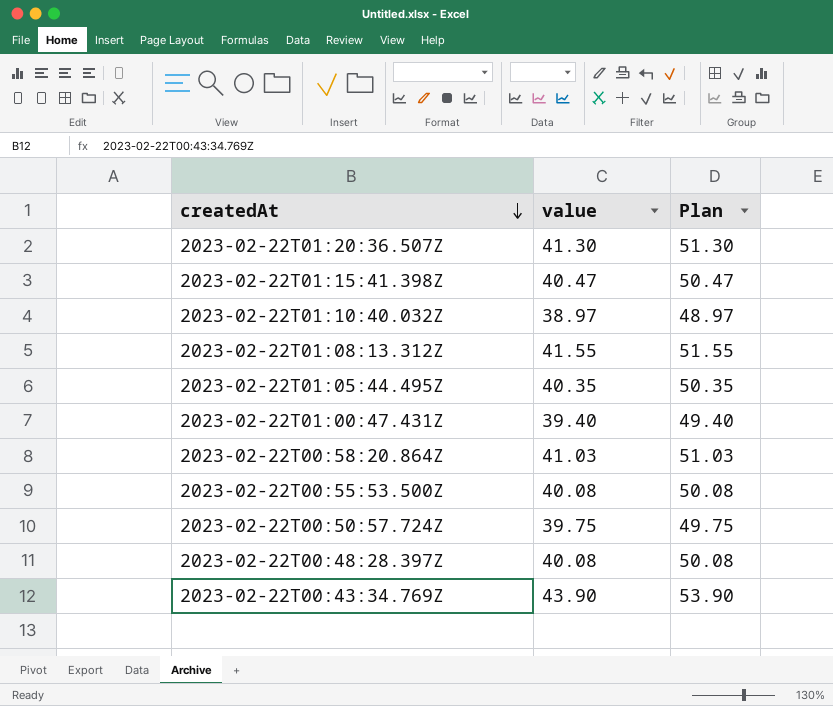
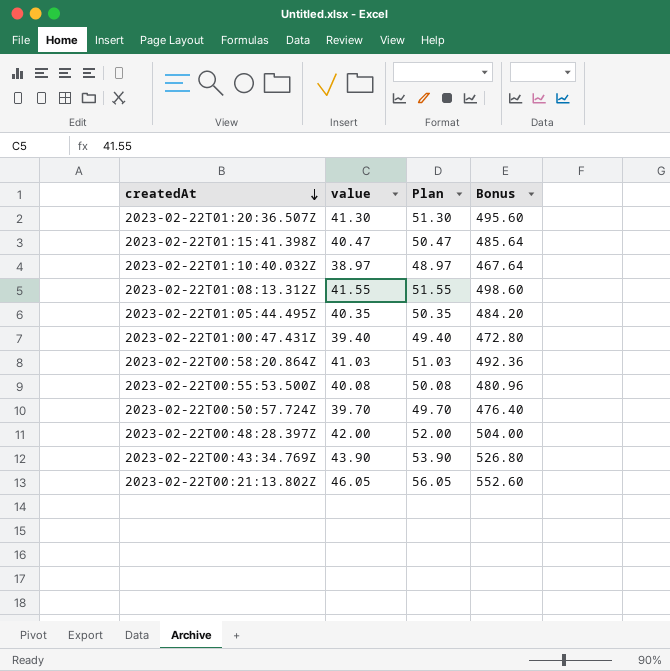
column Bonus | formula: none -> [value] * 12
2023-02-22T00:50:57.724Z | value: 39.75 -> 39.70
2023-02-22T00:50:57.724Z | Plan: 49.75 -> 49.70
2023-02-22T00:48:28.397Z | value: 40.08 -> 42.00
2023-02-22T00:48:28.397Z | Plan: 50.08 -> 52.00
row 2023-02-22T00:21:13.802Z: none -> 46.05 | 56.05 | 552.60

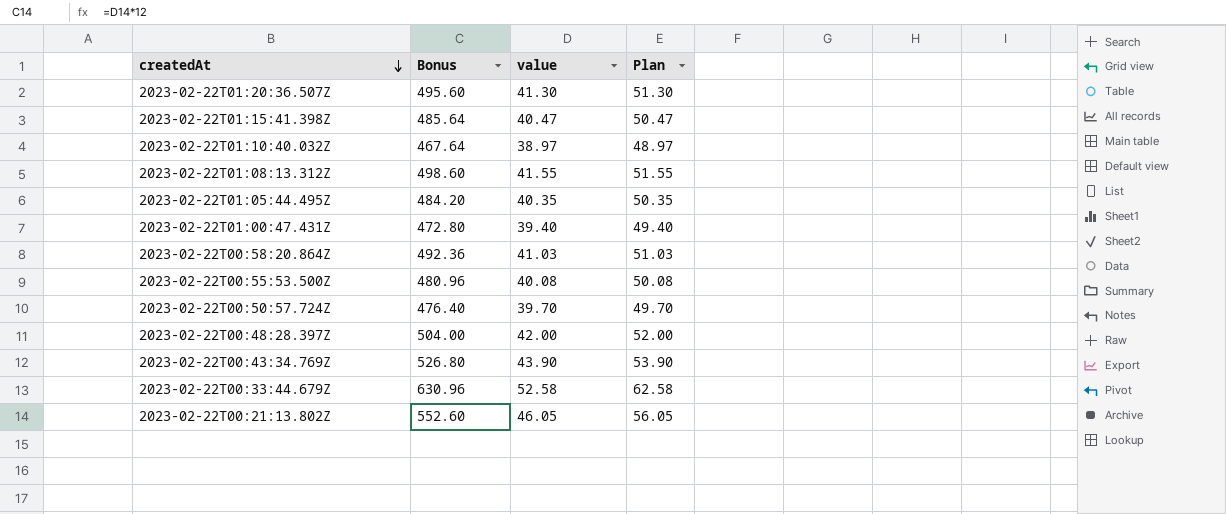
column Bonus | position: 4 -> 2
row 2023-02-22T00:33:44.679Z: none -> 630.96 | 52.58 | 62.58

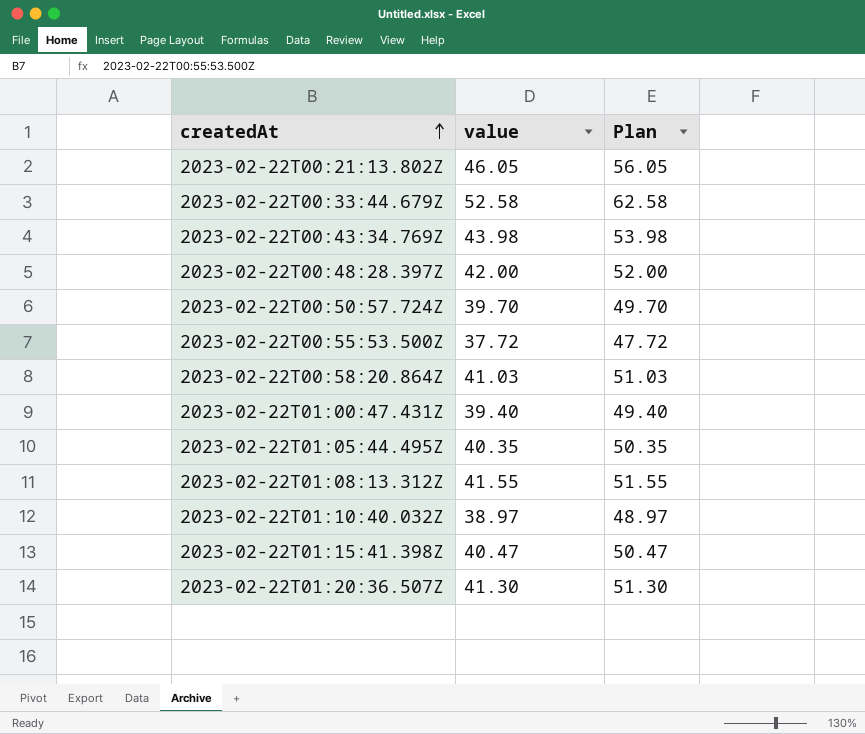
row order: createdAt descending -> createdAt ascending
column Bonus | formula: [value] * 12 -> none
2023-02-22T00:43:34.769Z | value: 43.90 -> 43.98
2023-02-22T00:43:34.769Z | Plan: 53.90 -> 53.98
2023-02-22T00:55:53.500Z | value: 40.08 -> 37.72
2023-02-22T00:55:53.500Z | Plan: 50.08 -> 47.72

